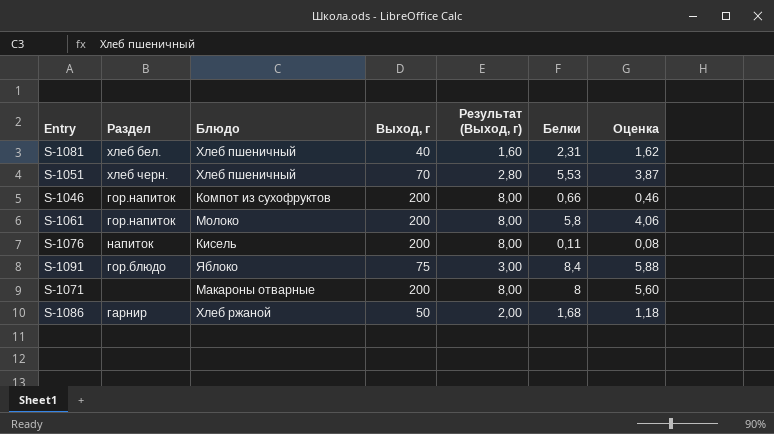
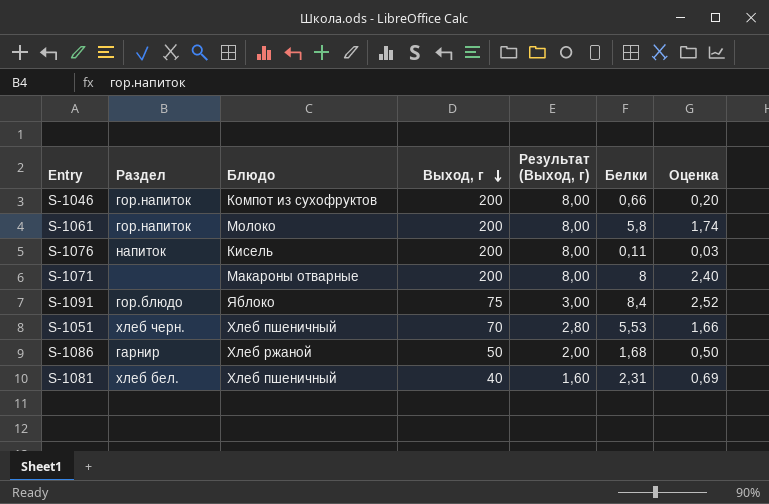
row order: none -> Выход, г descending
column Оценка | formula: [Белки] * 0,7 -> [Белки] * 0,3

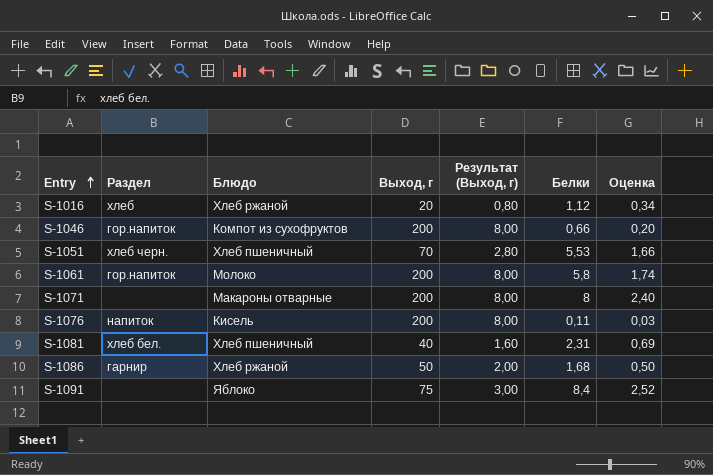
row order: Выход, г descending -> Entry ascending
row S-1016: none -> хлеб | Хлеб ржаной | 20 | 0,80 | 1,12 | 0,34
S-1091 | Раздел: гор.блюдо -> none

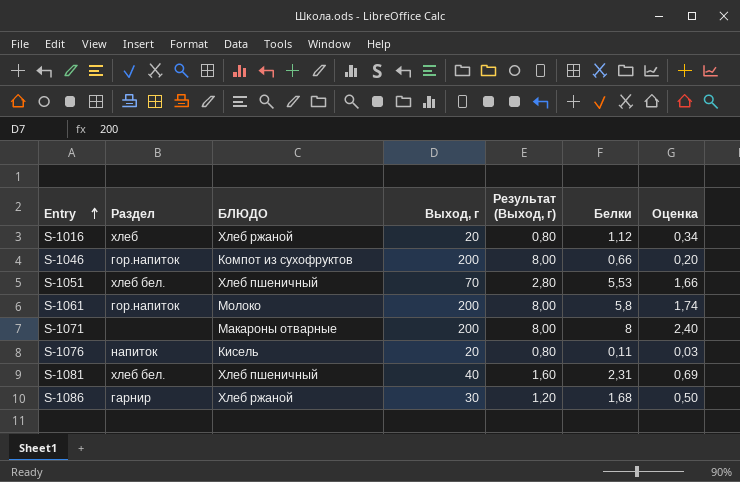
column name: Блюдо -> БЛЮДО
row S-1091: none | Яблоко | 75 | 3,00 | 8,4 | 2,52 -> none
S-1051 | Раздел: хлеб черн. -> хлеб бел.
S-1076 | Выход, г: 200 -> 20
S-1076 | Результат (Выход, г): 8,00 -> 0,80
S-1086 | Выход, г: 50 -> 30
S-1086 | Результат (Выход, г): 2,00 -> 1,20

